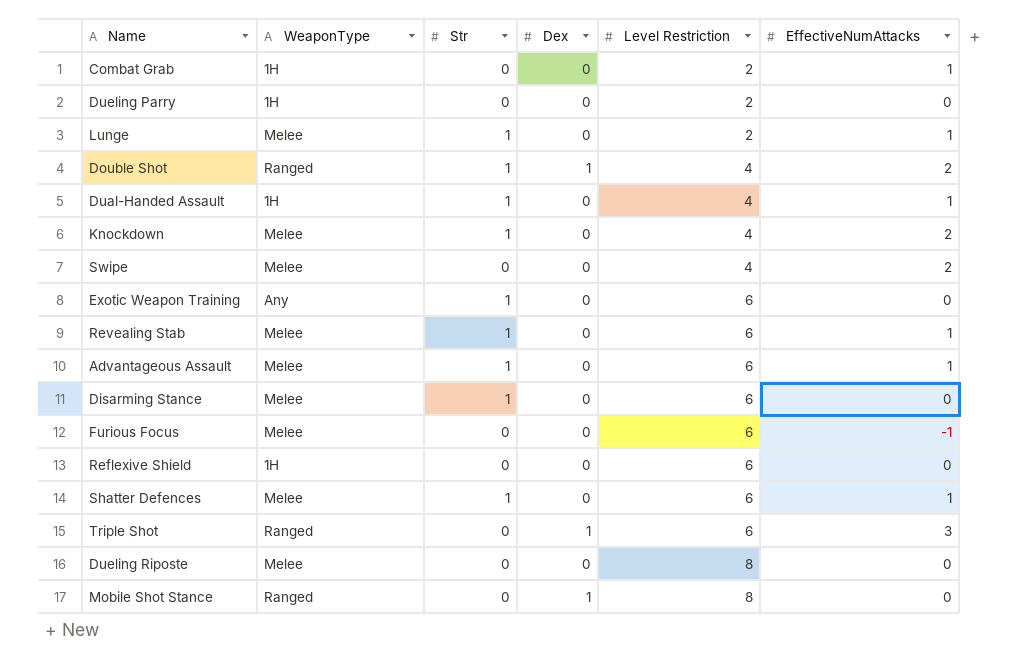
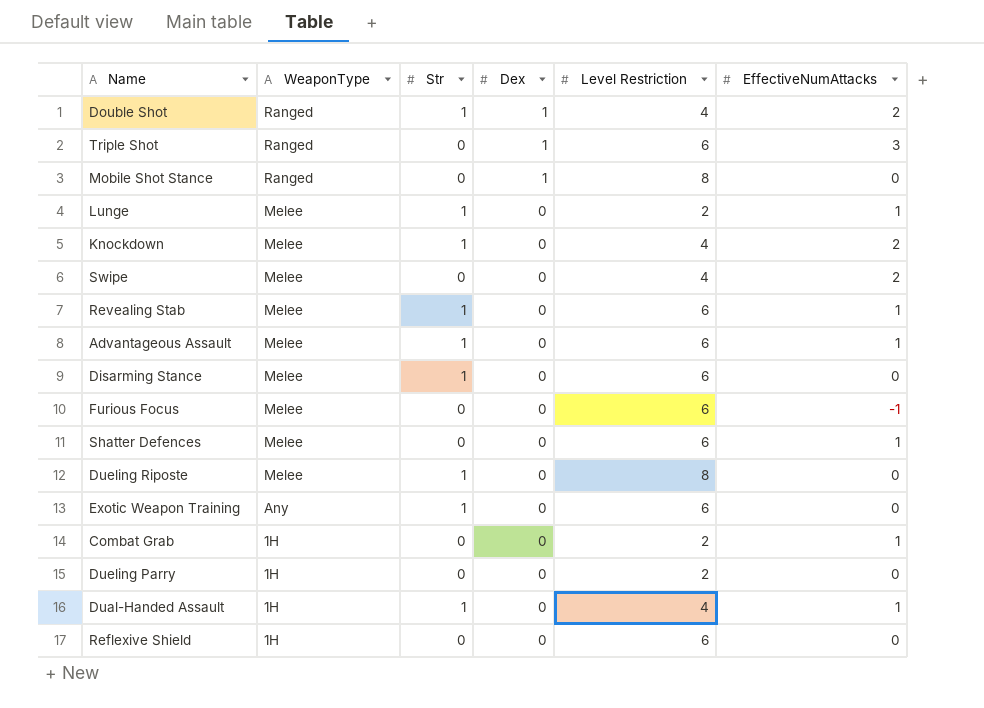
row order: Level Restriction ascending -> WeaponType descending
Shatter Defences | Str: 1 -> 0
Dueling Riposte | Str: 0 -> 1

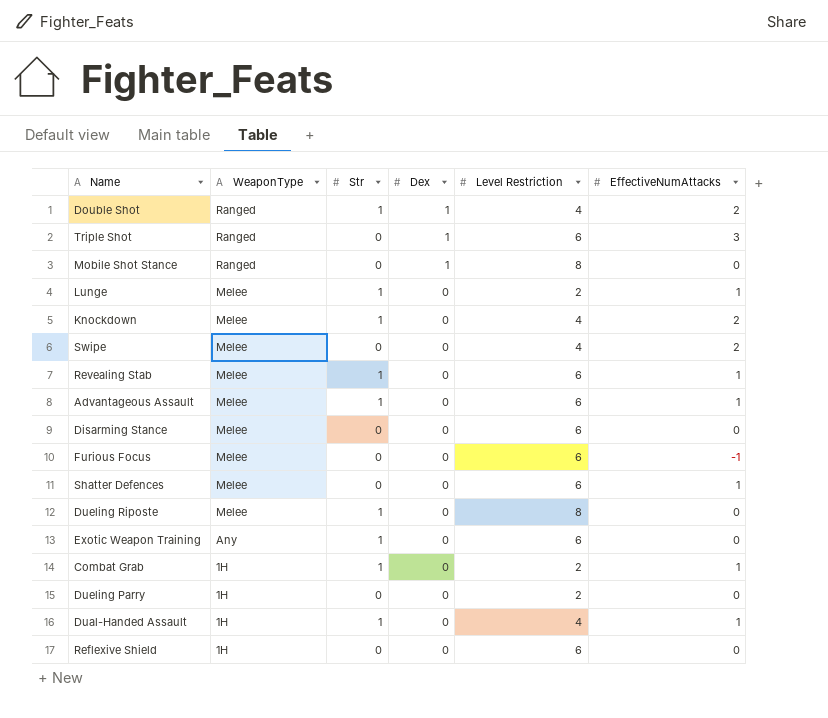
Disarming Stance | Str: 1 -> 0
Combat Grab | Str: 0 -> 1

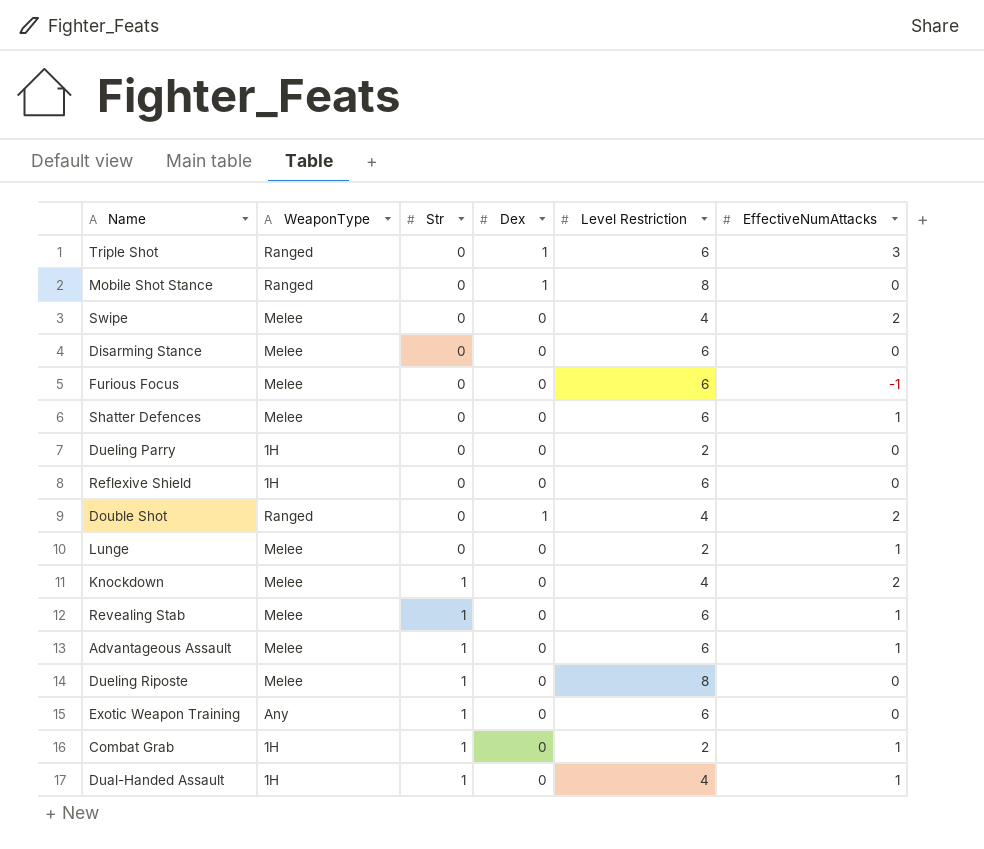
row order: WeaponType descending -> Str ascending
Double Shot | Str: 1 -> 0
Lunge | Str: 1 -> 0

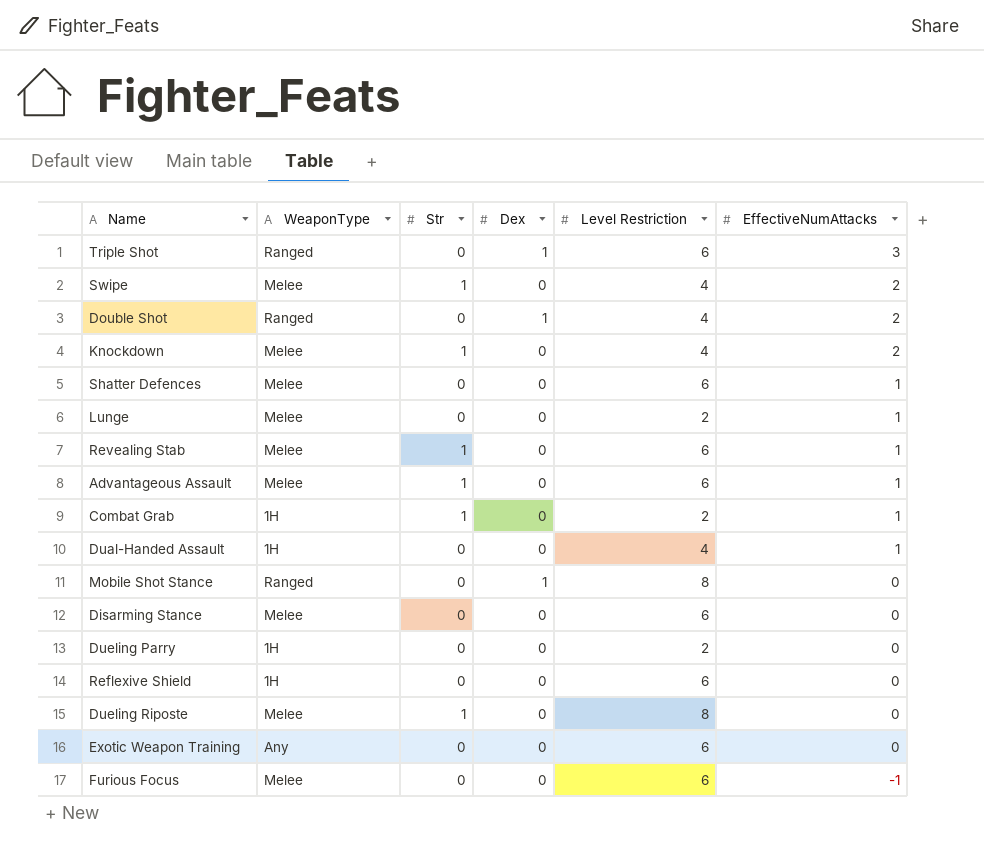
row order: Str ascending -> EffectiveNumAttacks descending
Swipe | Str: 0 -> 1
Dual-Handed Assault | Str: 1 -> 0
Exotic Weapon Training | Str: 1 -> 0

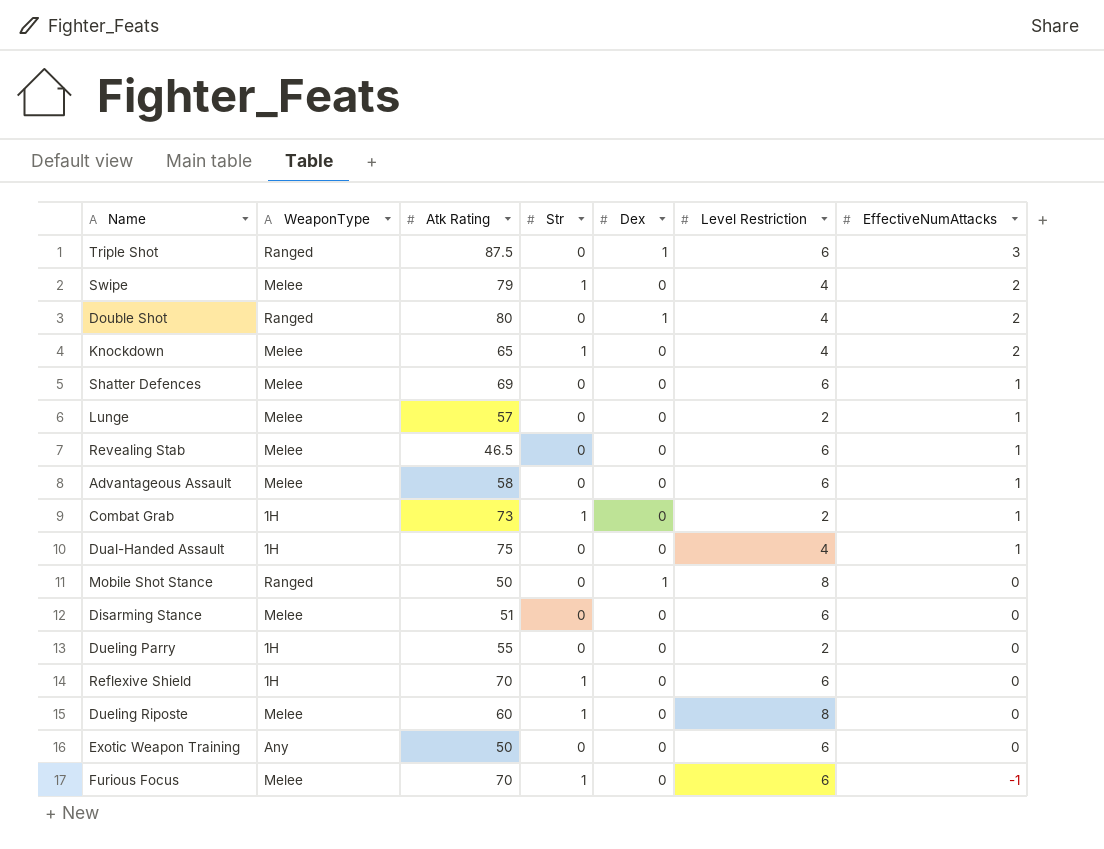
column Atk Rating | position: none -> 3
Revealing Stab | Str: 1 -> 0
Advantageous Assault | Str: 1 -> 0
Reflexive Shield | Str: 0 -> 1
Furious Focus | Str: 0 -> 1

